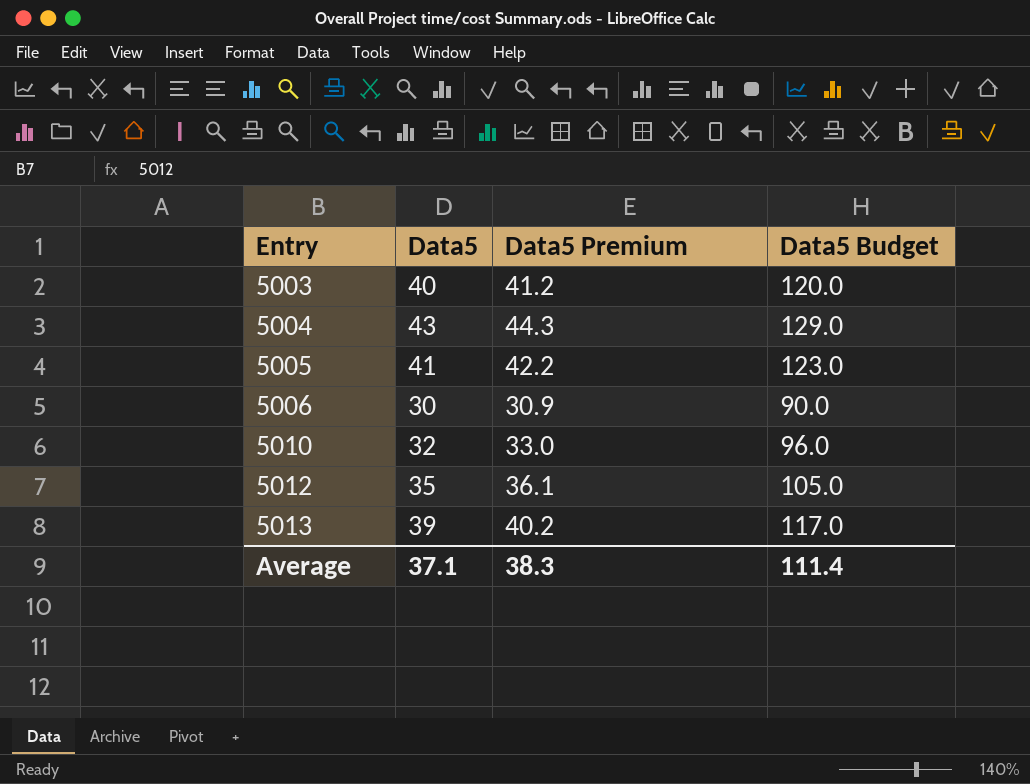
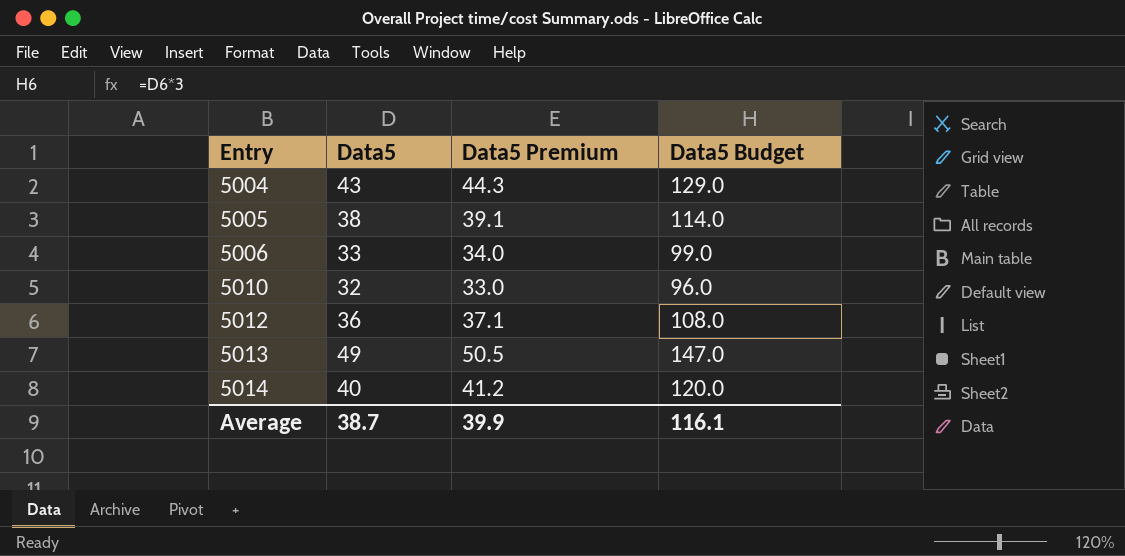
row 5003: 40 | 41.2 | 120.0 -> none
5005 | Data5: 41 -> 38
5005 | Data5 Premium: 42.2 -> 39.1
5005 | Data5 Budget: 123.0 -> 114.0
5006 | Data5: 30 -> 33
5006 | Data5 Premium: 30.9 -> 34.0
5006 | Data5 Budget: 90.0 -> 99.0
5012 | Data5: 35 -> 36
5012 | Data5 Premium: 36.1 -> 37.1
5012 | Data5 Budget: 105.0 -> 108.0
5013 | Data5: 39 -> 49
5013 | Data5 Premium: 40.2 -> 50.5
5013 | Data5 Budget: 117.0 -> 147.0
row 5014: none -> 40 | 41.2 | 120.0
Average | Data5: 37.1 -> 38.7
Average | Data5 Premium: 38.3 -> 39.9
Average | Data5 Budget: 111.4 -> 116.1

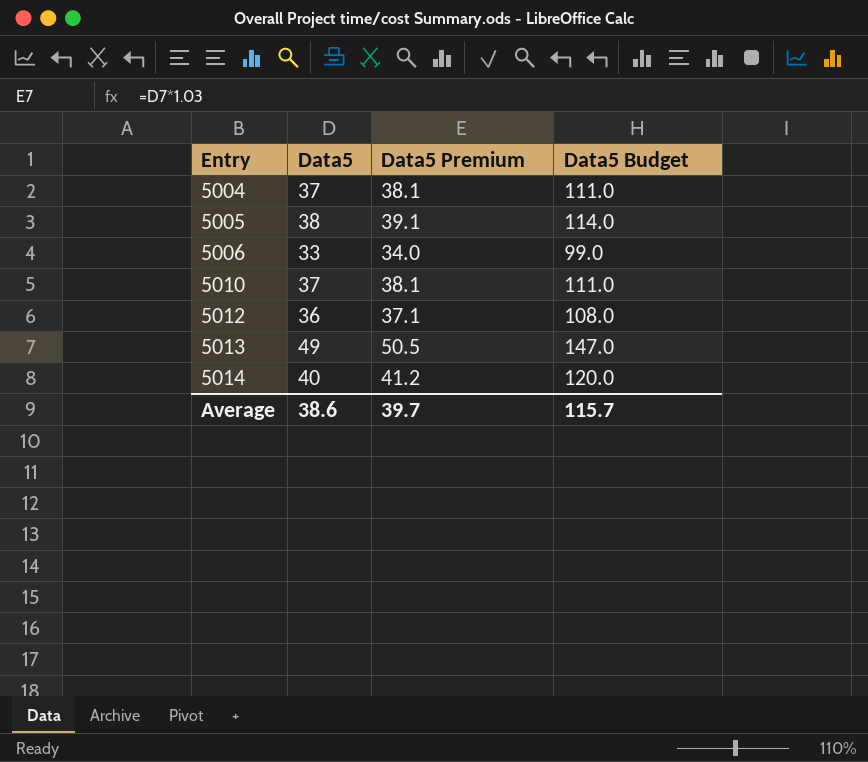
5004 | Data5: 43 -> 37
5004 | Data5 Premium: 44.3 -> 38.1
5004 | Data5 Budget: 129.0 -> 111.0
5010 | Data5: 32 -> 37
5010 | Data5 Premium: 33.0 -> 38.1
5010 | Data5 Budget: 96.0 -> 111.0
Average | Data5: 38.7 -> 38.6
Average | Data5 Premium: 39.9 -> 39.7
Average | Data5 Budget: 116.1 -> 115.7

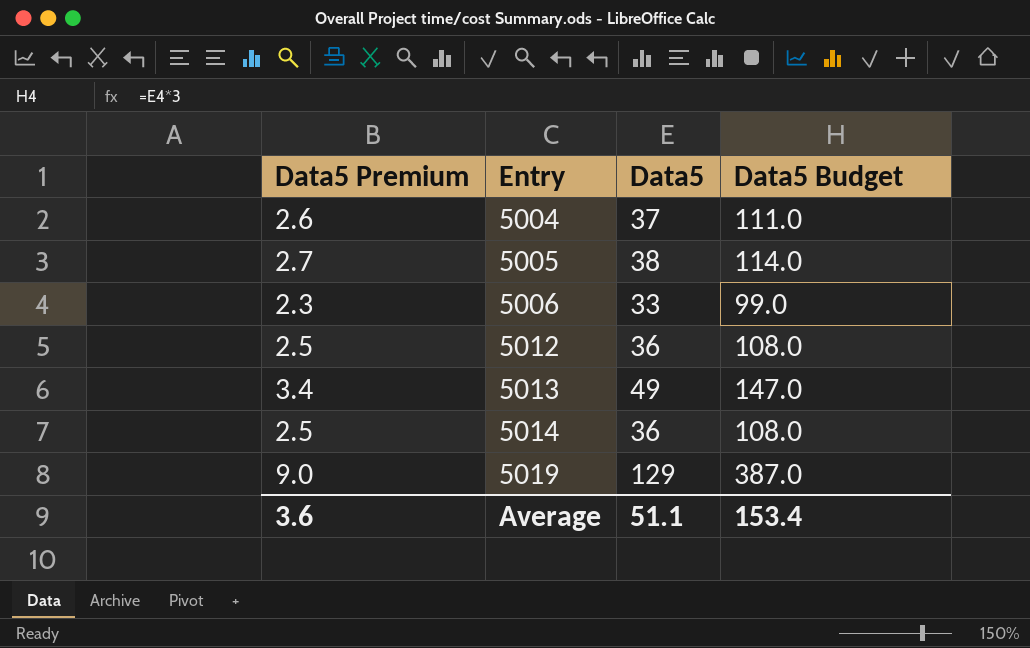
column Data5 Premium | formula: [Data5] * 1.03 -> [Data5] * 0.07
column Data5 Premium | position: 3 -> 1
row 5010: 37 | 38.1 | 111.0 -> none
5014 | Data5: 40 -> 36
5014 | Data5 Budget: 120.0 -> 108.0
row 5019: none -> 9.0 | 129 | 387.0
Average | Data5 Premium: 39.7 -> 3.6
Average | Data5: 38.6 -> 51.1
Average | Data5 Budget: 115.7 -> 153.4

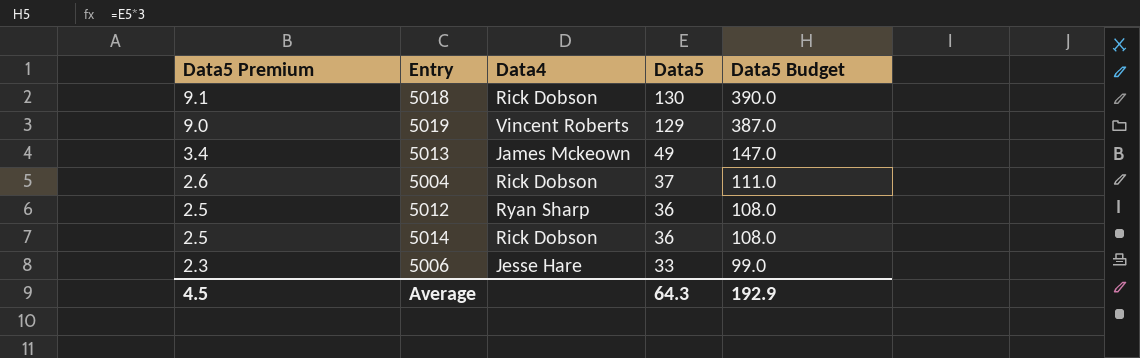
row order: Entry ascending -> Data5 Premium descending
column Data4 | position: none -> 3
row 5005: 2.7 | 38 | 114.0 -> none
row 5018: none -> 9.1 | Rick Dobson | 130 | 390.0
Average | Data5 Premium: 3.6 -> 4.5
Average | Data5: 51.1 -> 64.3
Average | Data5 Budget: 153.4 -> 192.9

